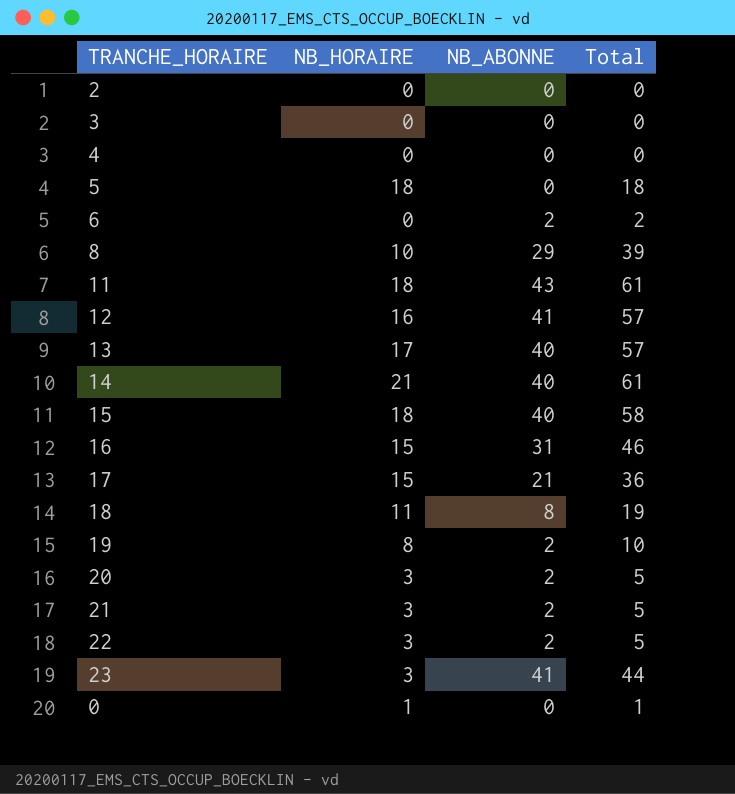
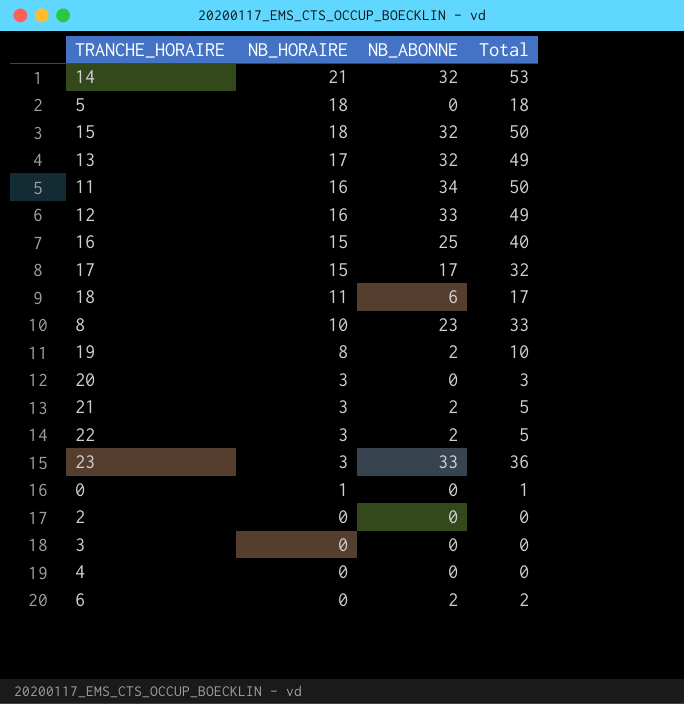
row order: none -> NB_HORAIRE descending
14 | NB_ABONNE: 40 -> 32
14 | Total: 61 -> 53
15 | NB_ABONNE: 40 -> 32
15 | Total: 58 -> 50
13 | NB_ABONNE: 40 -> 32
13 | Total: 57 -> 49
11 | NB_HORAIRE: 18 -> 16
11 | NB_ABONNE: 43 -> 34
11 | Total: 61 -> 50
12 | NB_ABONNE: 41 -> 33
12 | Total: 57 -> 49
16 | NB_ABONNE: 31 -> 25
16 | Total: 46 -> 40
17 | NB_ABONNE: 21 -> 17
17 | Total: 36 -> 32
18 | NB_ABONNE: 8 -> 6
18 | Total: 19 -> 17
8 | NB_ABONNE: 29 -> 23
8 | Total: 39 -> 33
20 | NB_ABONNE: 2 -> 0
20 | Total: 5 -> 3
23 | NB_ABONNE: 41 -> 33
23 | Total: 44 -> 36

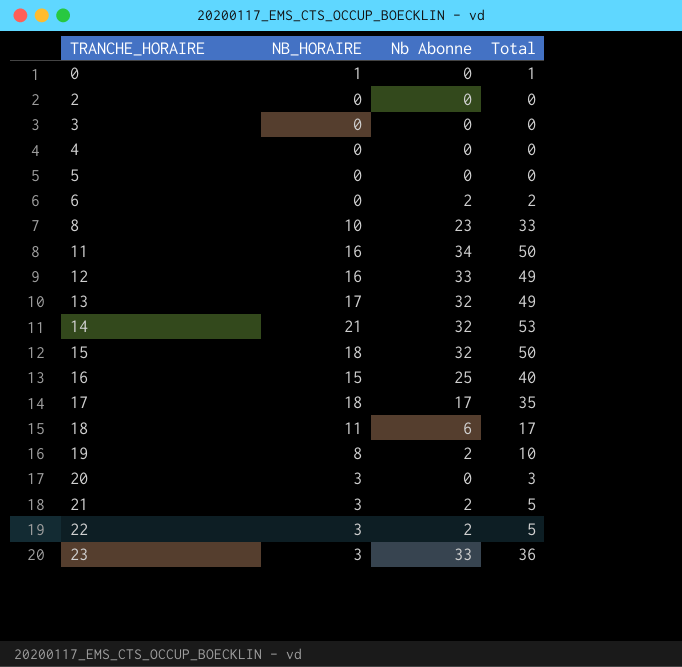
row order: NB_HORAIRE descending -> TRANCHE_HORAIRE ascending
column name: NB_ABONNE -> Nb Abonne
5 | NB_HORAIRE: 18 -> 0
5 | Total: 18 -> 0
17 | NB_HORAIRE: 15 -> 18
17 | Total: 32 -> 35

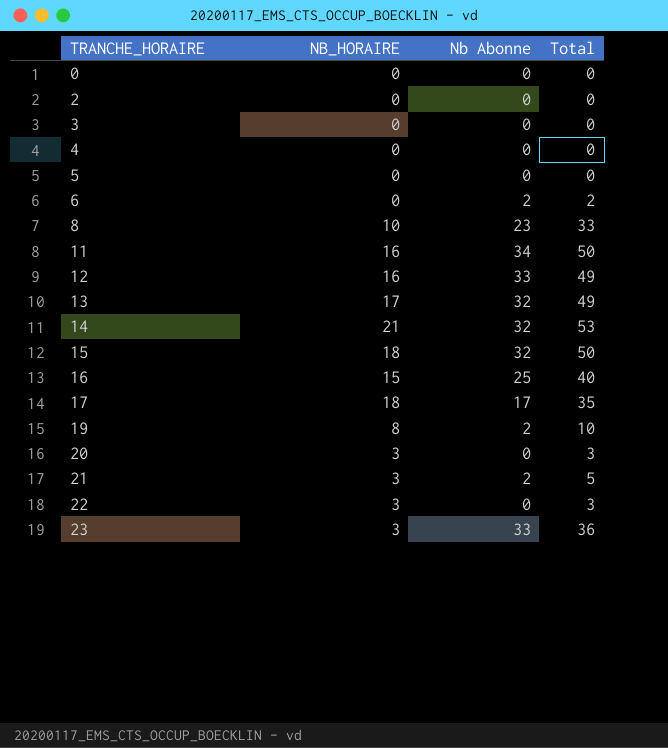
row 18: 11 | 6 | 17 -> none
0 | NB_HORAIRE: 1 -> 0
0 | Total: 1 -> 0
22 | Nb Abonne: 2 -> 0
22 | Total: 5 -> 3

